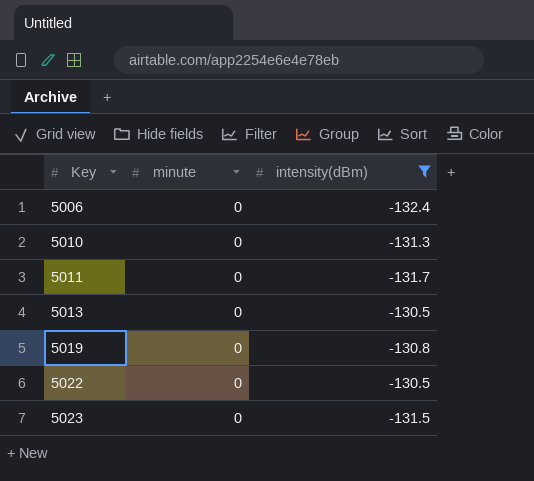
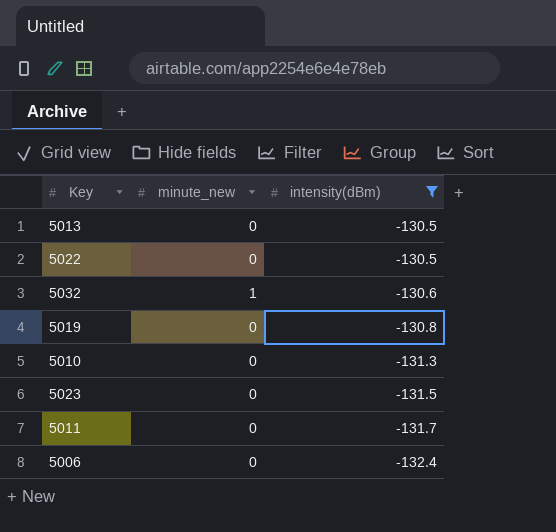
row order: Key ascending -> intensity(dBm) descending
column name: minute -> minute_new
row 5032: none -> 1 | -130.6

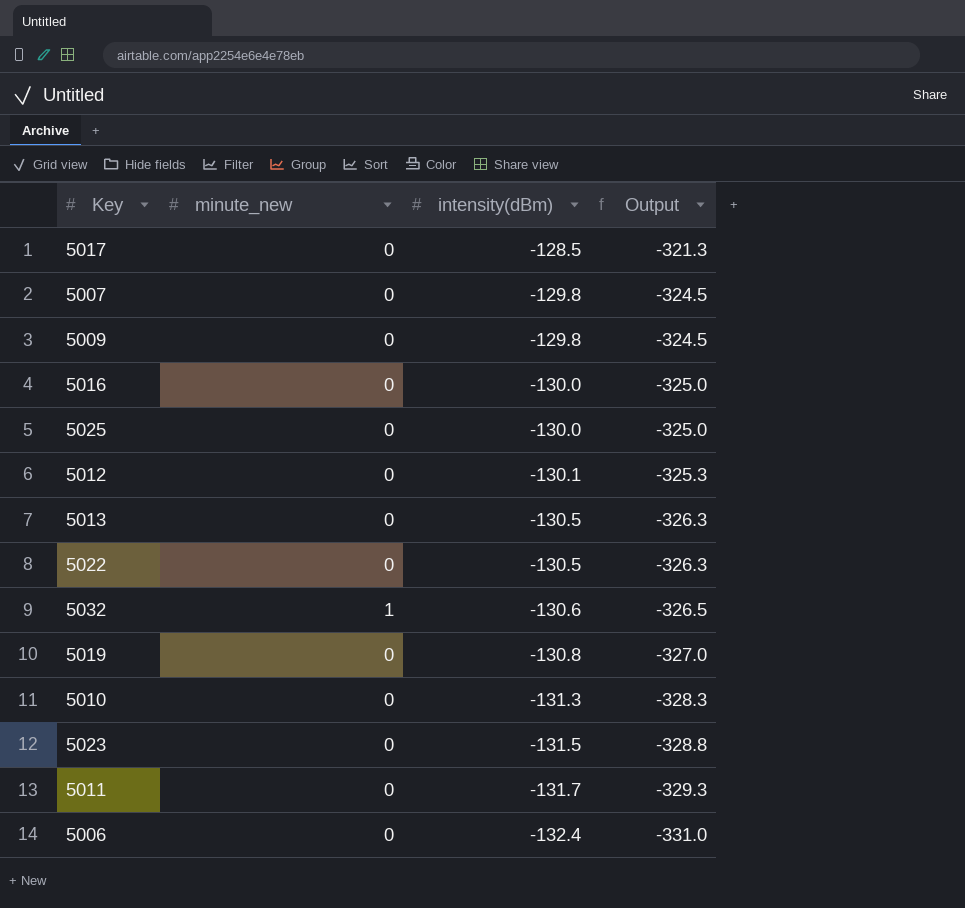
filter: intensity(dBm) <= -130.5 -> none
column Output | formula: none -> [intensity(dBm)] * 2.5

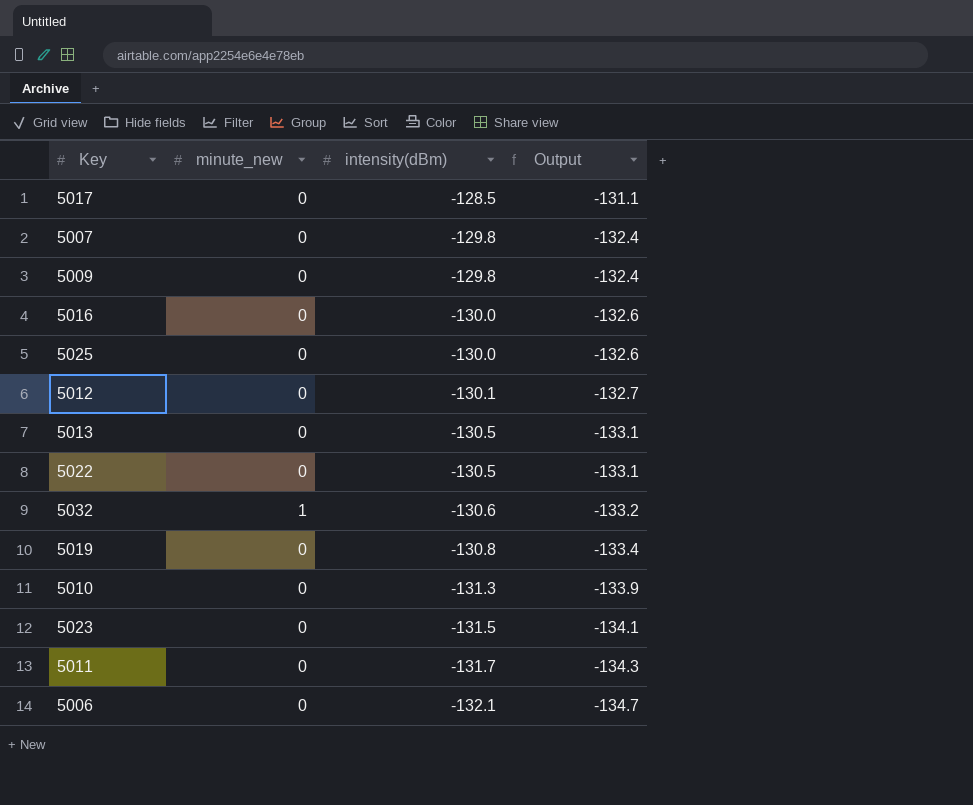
column Output | formula: [intensity(dBm)] * 2.5 -> [intensity(dBm)] * 1.02
5006 | intensity(dBm): -132.4 -> -132.1

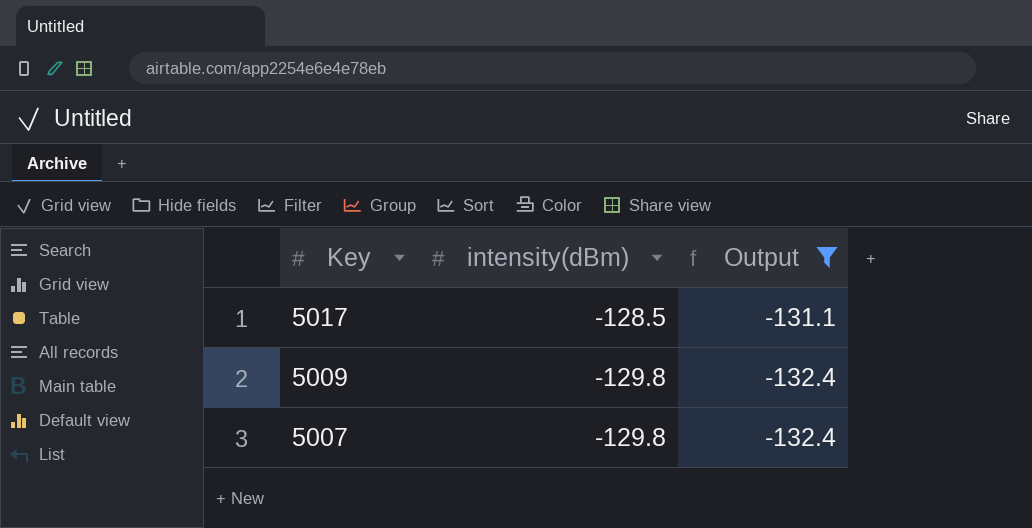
filter: none -> Output >= -132.4
row order: intensity(dBm) descending -> Key descending
column minute_new | position: 2 -> none

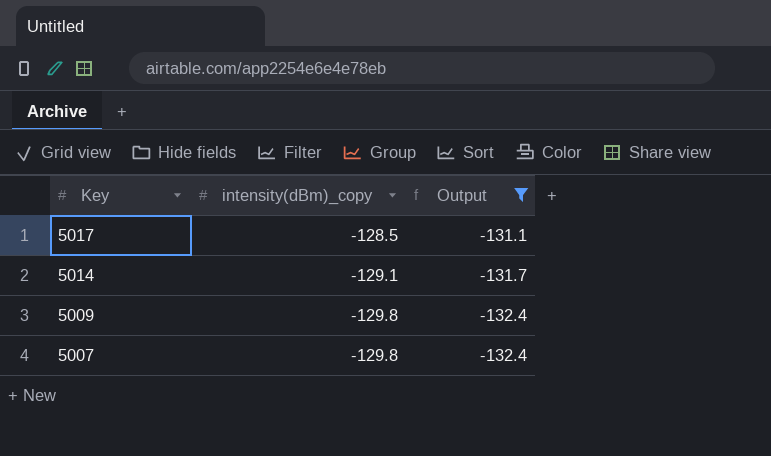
column name: intensity(dBm) -> intensity(dBm)_copy
row 5014: none -> -129.1 | -131.7

